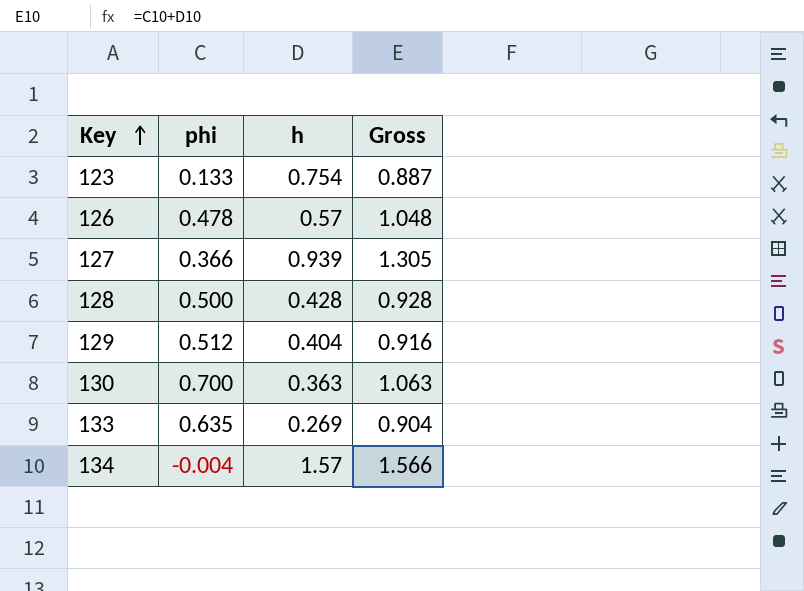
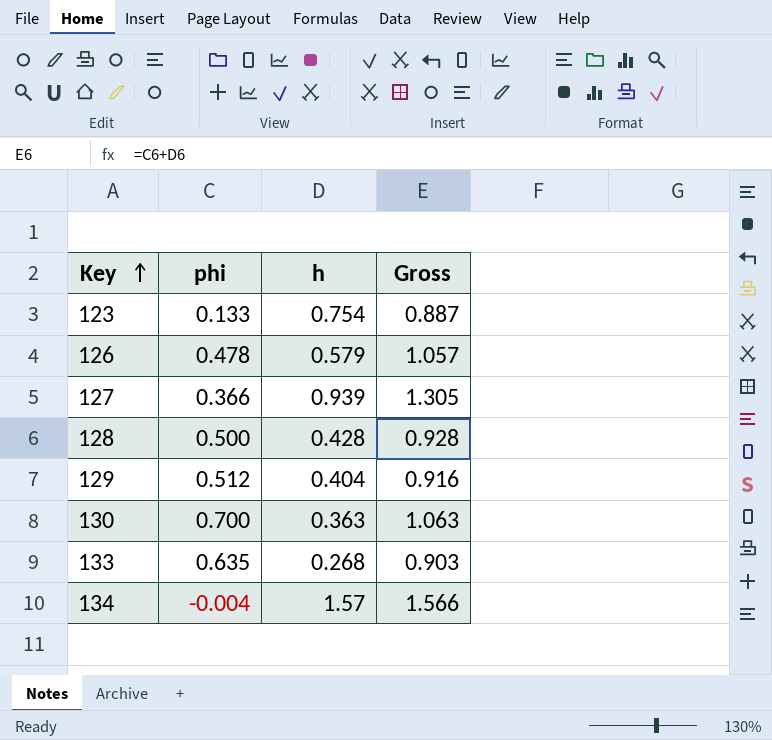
126 | h: 0.57 -> 0.579
126 | Gross: 1.048 -> 1.057
133 | h: 0.269 -> 0.268
133 | Gross: 0.904 -> 0.903

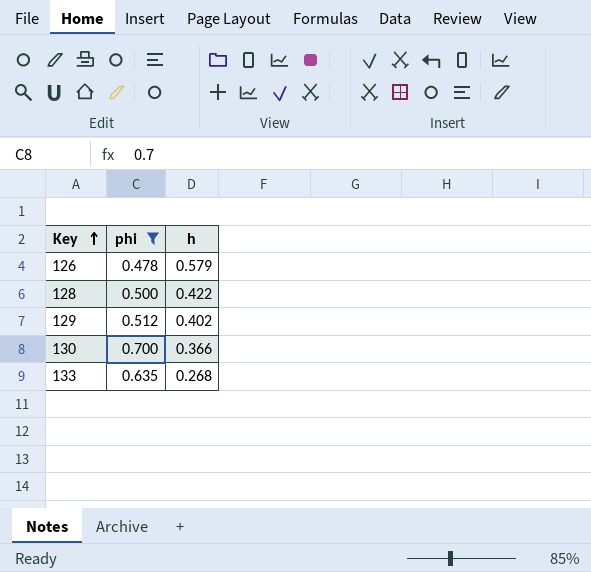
filter: none -> phi >= 0.478
column Gross | formula: [phi] + [h] -> none
128 | h: 0.428 -> 0.422
129 | h: 0.404 -> 0.402
130 | h: 0.363 -> 0.366

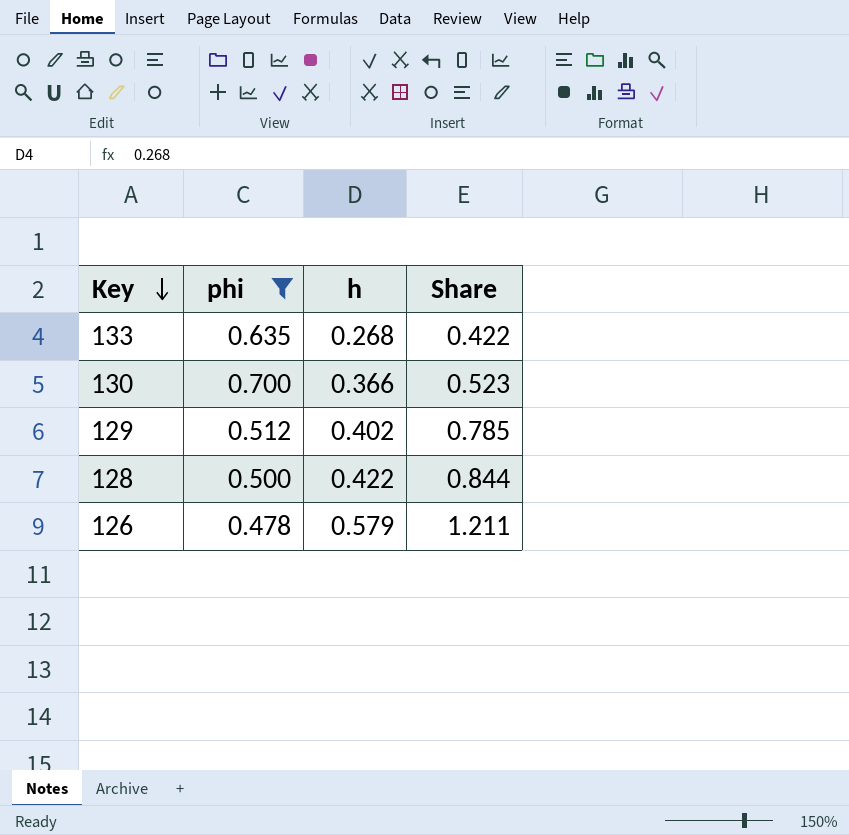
row order: Key ascending -> Key descending
column Share | formula: none -> [h] / [phi]

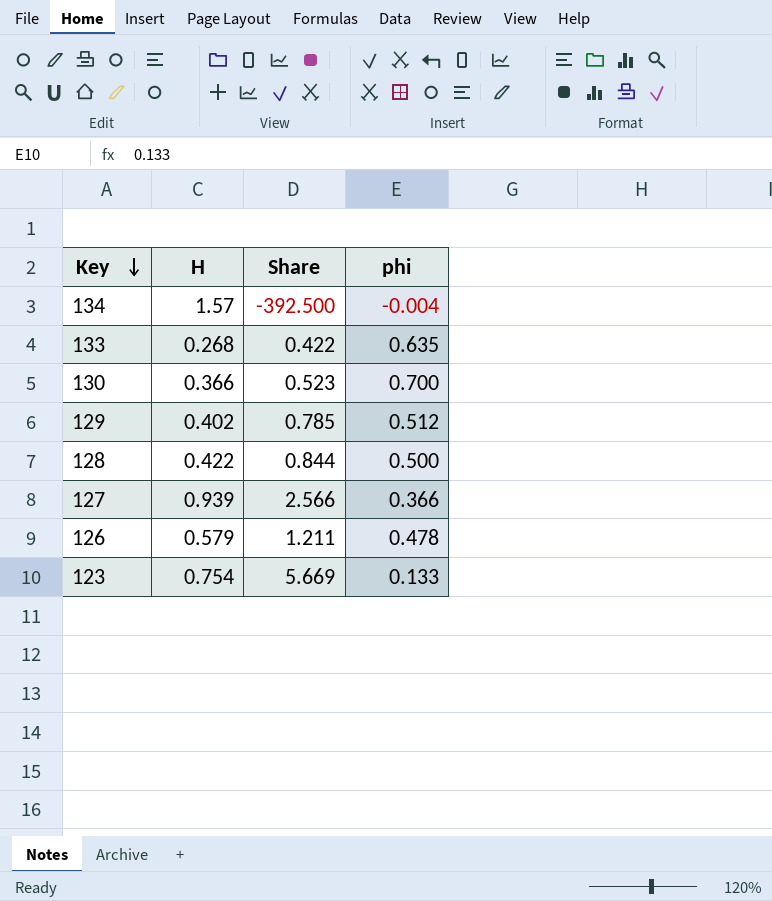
filter: phi >= 0.478 -> none
column name: h -> H
column phi | position: 2 -> 4

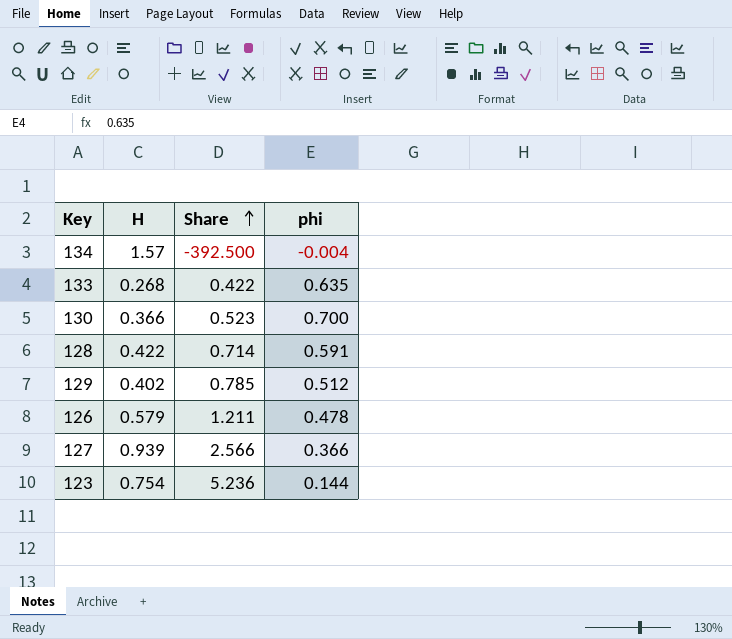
row order: Key descending -> Share ascending
128 | Share: 0.844 -> 0.714
128 | phi: 0.500 -> 0.591
123 | Share: 5.669 -> 5.236
123 | phi: 0.133 -> 0.144

